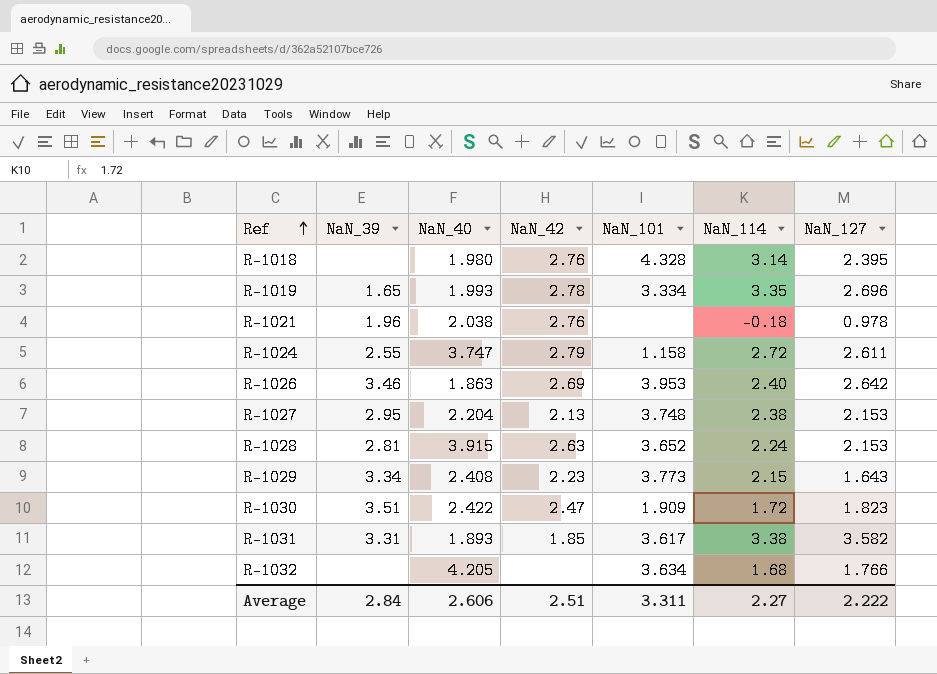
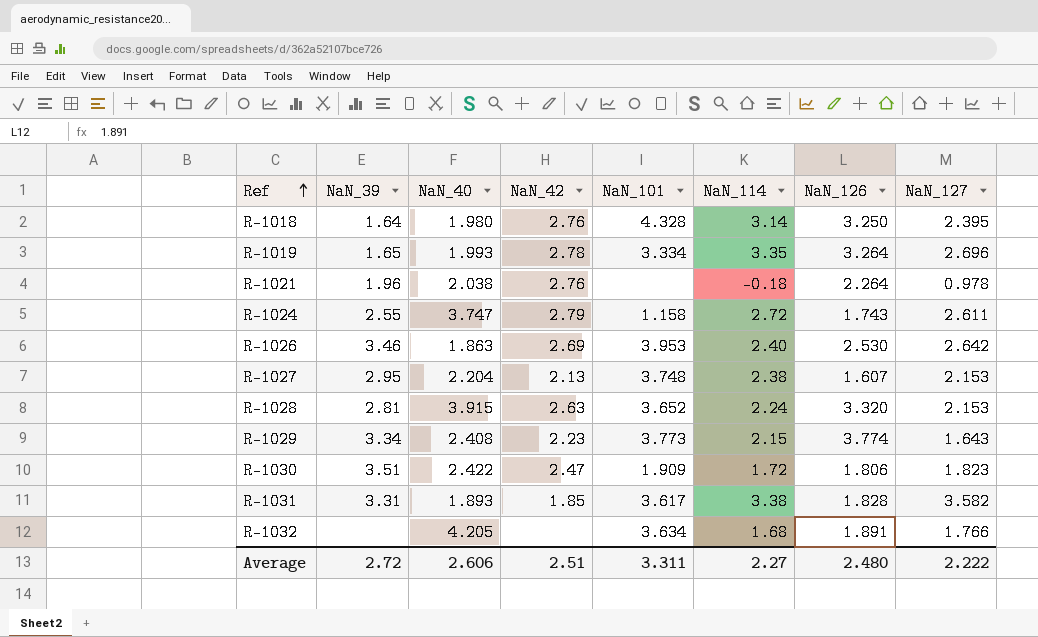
column NaN_126 | position: none -> 7
R-1018 | NaN_39: none -> 1.64
Average | NaN_39: 2.84 -> 2.72

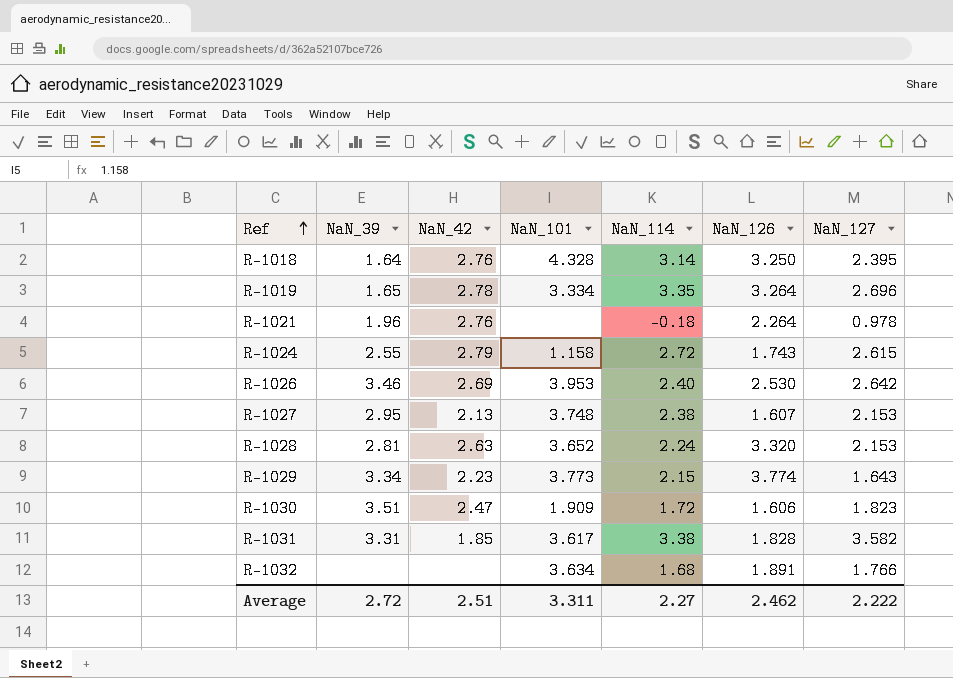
column NaN_40 | position: 3 -> none
R-1024 | NaN_127: 2.611 -> 2.615
R-1030 | NaN_126: 1.806 -> 1.606
Average | NaN_126: 2.480 -> 2.462

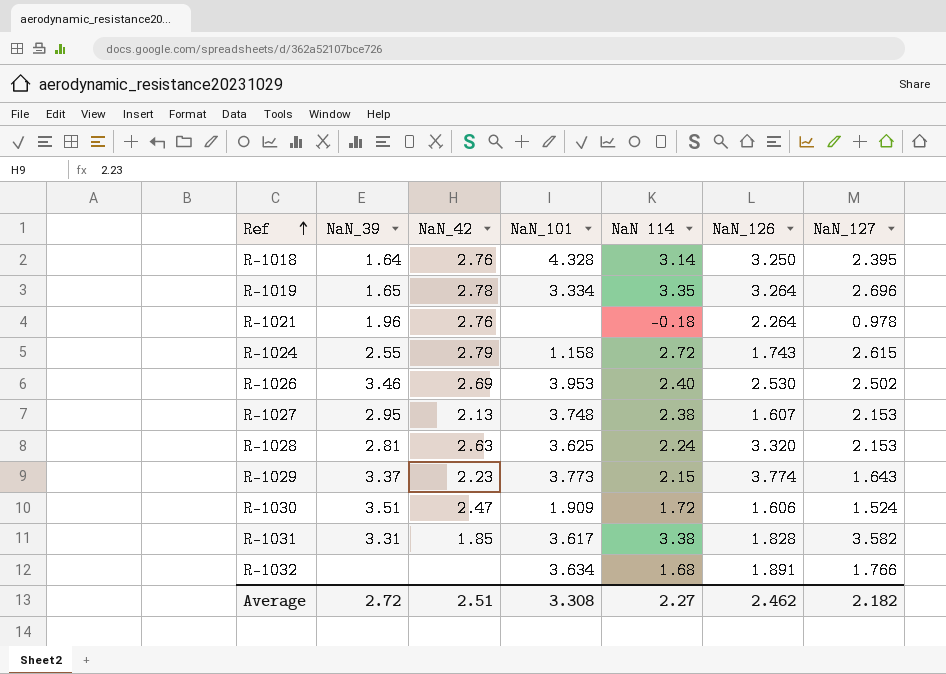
column name: NaN_114 -> NaN 114
R-1026 | NaN_127: 2.642 -> 2.502
R-1028 | NaN_101: 3.652 -> 3.625
R-1029 | NaN_39: 3.34 -> 3.37
R-1030 | NaN_127: 1.823 -> 1.524
Average | NaN_101: 3.311 -> 3.308
Average | NaN_127: 2.222 -> 2.182

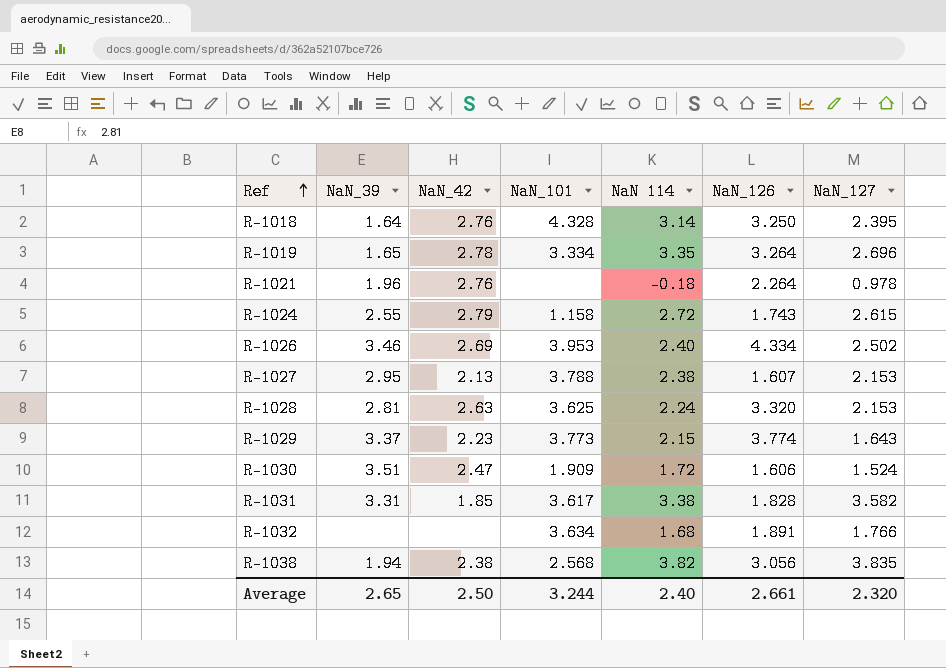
R-1026 | NaN_126: 2.530 -> 4.334
R-1027 | NaN_101: 3.748 -> 3.788
row R-1038: none -> 1.94 | 2.38 | 2.568 | 3.82 | 3.056 | 3.835
Average | NaN_39: 2.72 -> 2.65
Average | NaN_42: 2.51 -> 2.50
Average | NaN_101: 3.308 -> 3.244
Average | NaN 114: 2.27 -> 2.40
Average | NaN_126: 2.462 -> 2.661
Average | NaN_127: 2.182 -> 2.320

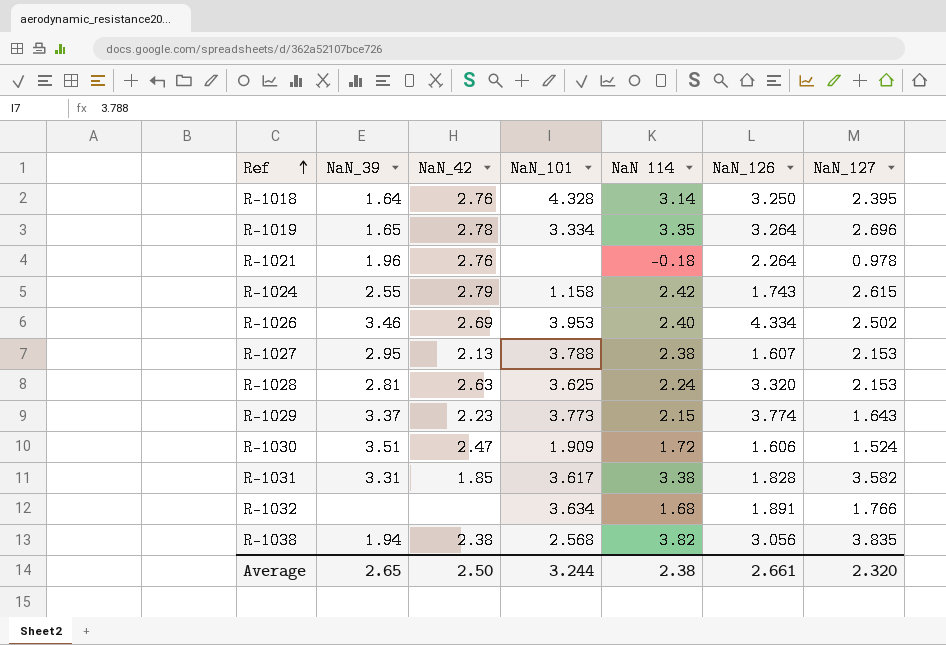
R-1024 | NaN 114: 2.72 -> 2.42
Average | NaN 114: 2.40 -> 2.38

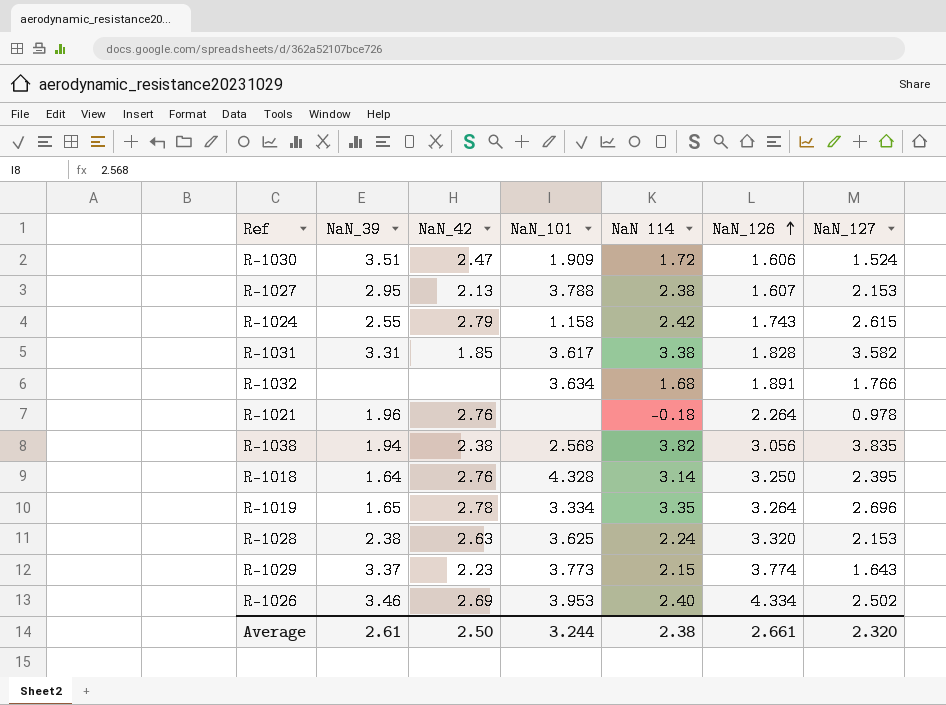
row order: Ref ascending -> NaN_126 ascending
R-1028 | NaN_39: 2.81 -> 2.38
Average | NaN_39: 2.65 -> 2.61

